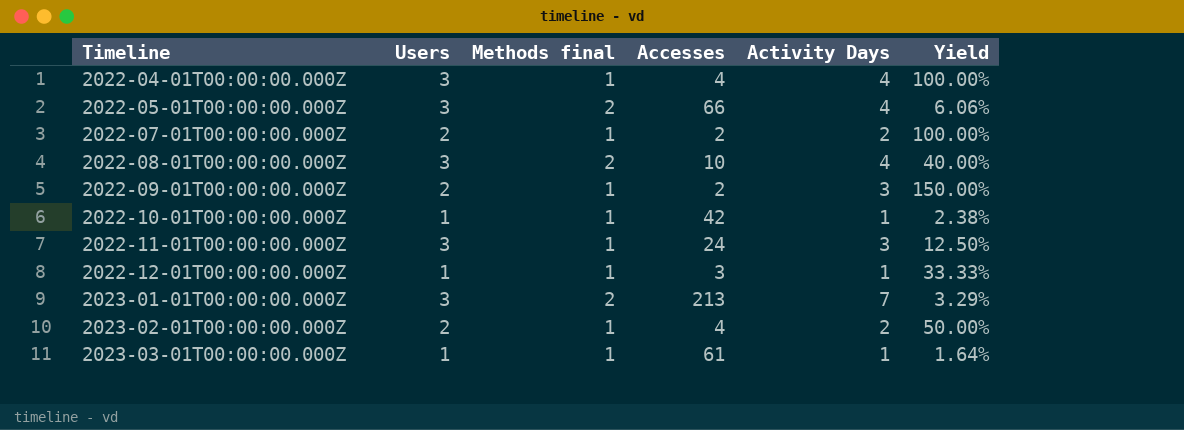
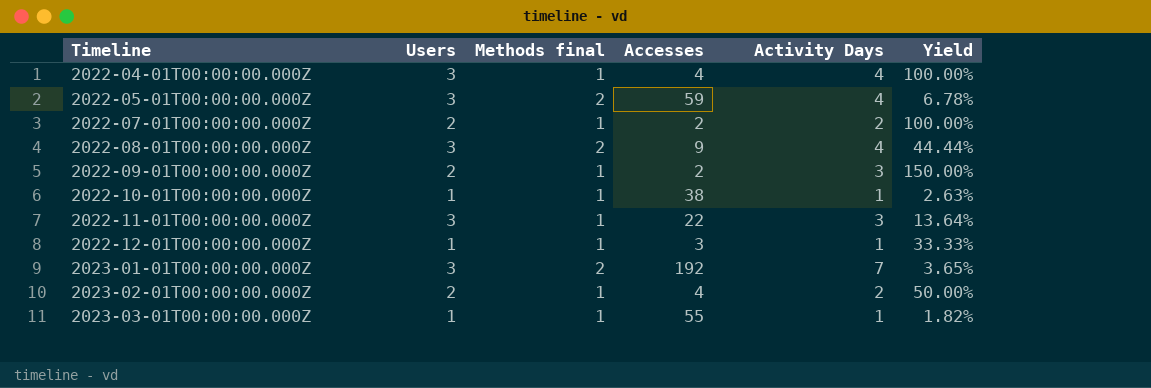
2022-05-01T00:00:00.000Z | Accesses: 66 -> 59
2022-05-01T00:00:00.000Z | Yield: 6.06% -> 6.78%
2022-08-01T00:00:00.000Z | Accesses: 10 -> 9
2022-08-01T00:00:00.000Z | Yield: 40.00% -> 44.44%
2022-10-01T00:00:00.000Z | Accesses: 42 -> 38
2022-10-01T00:00:00.000Z | Yield: 2.38% -> 2.63%
2022-11-01T00:00:00.000Z | Accesses: 24 -> 22
2022-11-01T00:00:00.000Z | Yield: 12.50% -> 13.64%
2023-01-01T00:00:00.000Z | Accesses: 213 -> 192
2023-01-01T00:00:00.000Z | Yield: 3.29% -> 3.65%
2023-03-01T00:00:00.000Z | Accesses: 61 -> 55
2023-03-01T00:00:00.000Z | Yield: 1.64% -> 1.82%

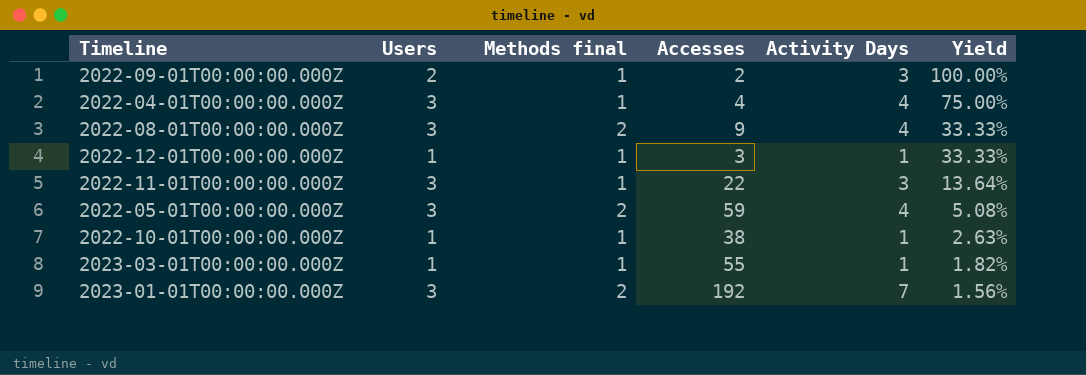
row order: Timeline ascending -> Yield descending
column Yield | formula: [Activity Days] / [Accesses] -> [Users] / [Accesses]
row 2022-07-01T00:00:00.000Z: 2 | 1 | 2 | 2 | 100.00% -> none
row 2023-02-01T00:00:00.000Z: 2 | 1 | 4 | 2 | 50.00% -> none

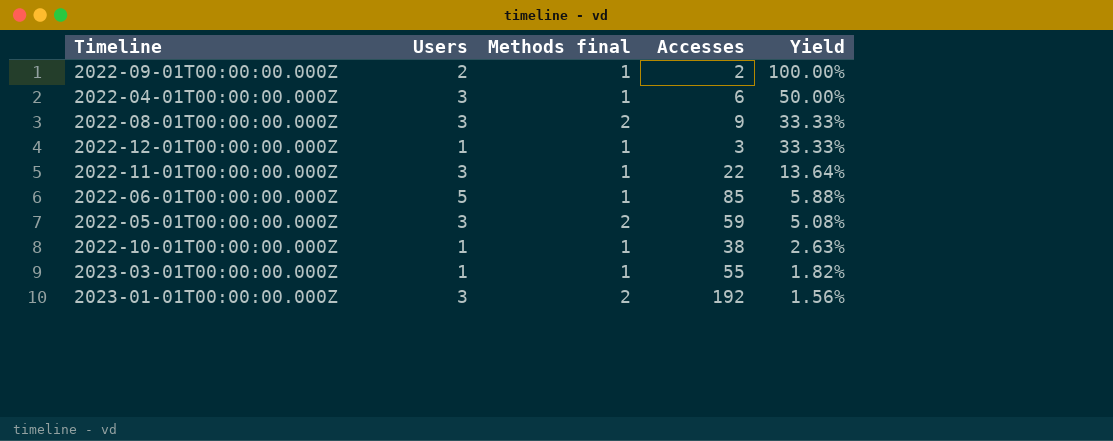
column Activity Days | position: 5 -> none
2022-04-01T00:00:00.000Z | Accesses: 4 -> 6
2022-04-01T00:00:00.000Z | Yield: 75.00% -> 50.00%
row 2022-06-01T00:00:00.000Z: none -> 5 | 1 | 85 | 5.88%

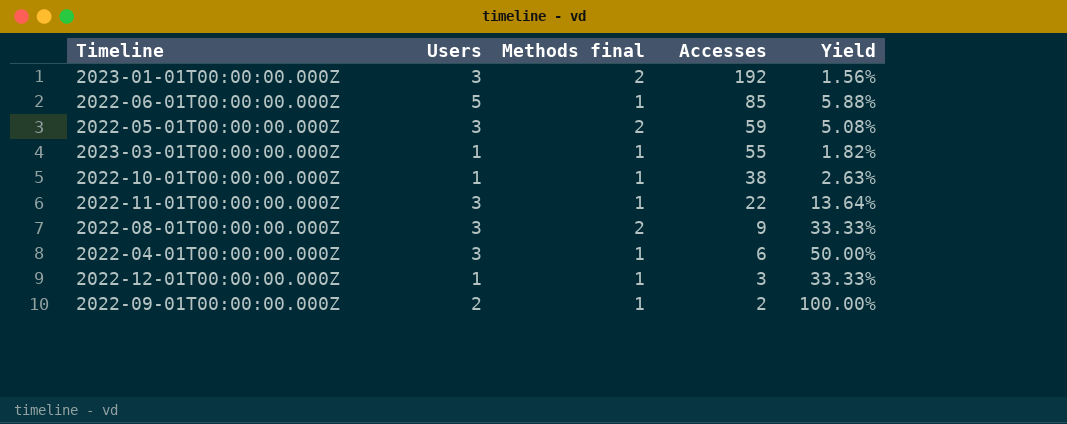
row order: Yield descending -> Accesses descending

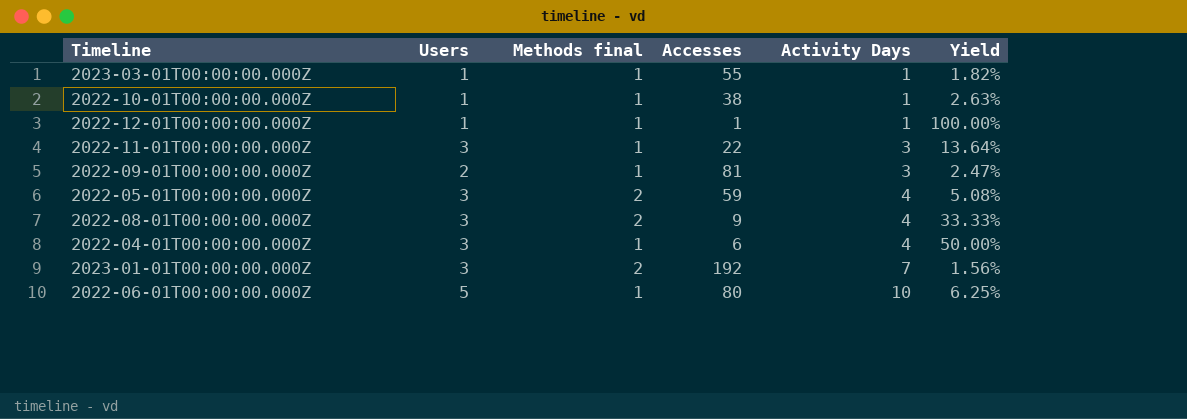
row order: Accesses descending -> Activity Days ascending
column Activity Days | position: none -> 5
2022-12-01T00:00:00.000Z | Accesses: 3 -> 1
2022-12-01T00:00:00.000Z | Yield: 33.33% -> 100.00%
2022-09-01T00:00:00.000Z | Accesses: 2 -> 81
2022-09-01T00:00:00.000Z | Yield: 100.00% -> 2.47%
2022-06-01T00:00:00.000Z | Accesses: 85 -> 80
2022-06-01T00:00:00.000Z | Yield: 5.88% -> 6.25%

